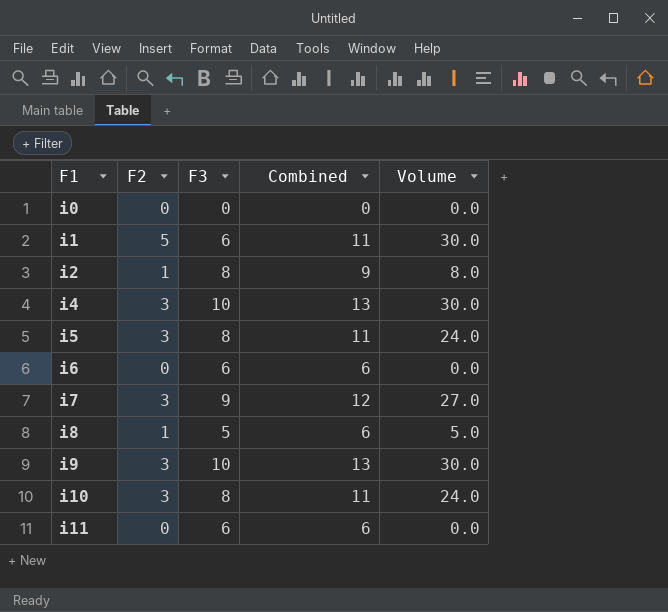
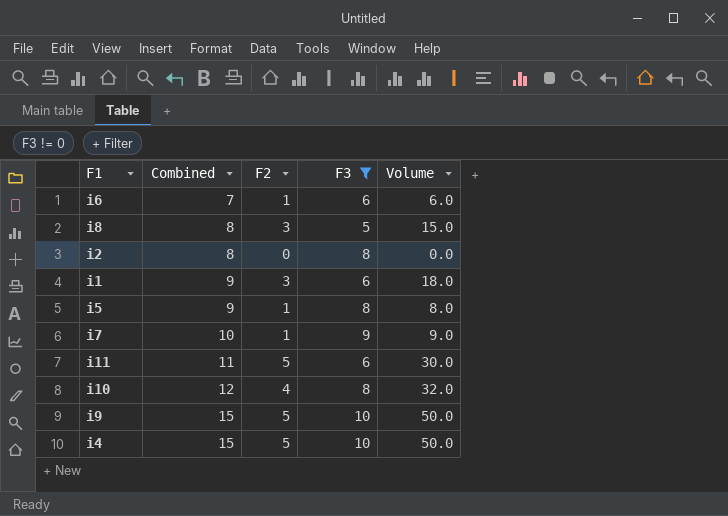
filter: none -> F3 != 0
row order: F1 ascending -> Combined ascending
column Combined | position: 4 -> 2
i6 | Combined: 6 -> 7
i6 | F2: 0 -> 1
i6 | Volume: 0.0 -> 6.0
i8 | Combined: 6 -> 8
i8 | F2: 1 -> 3
i8 | Volume: 5.0 -> 15.0
i2 | Combined: 9 -> 8
i2 | F2: 1 -> 0
i2 | Volume: 8.0 -> 0.0
i1 | Combined: 11 -> 9
i1 | F2: 5 -> 3
i1 | Volume: 30.0 -> 18.0
i5 | Combined: 11 -> 9
i5 | F2: 3 -> 1
i5 | Volume: 24.0 -> 8.0
i7 | Combined: 12 -> 10
i7 | F2: 3 -> 1
i7 | Volume: 27.0 -> 9.0
i11 | Combined: 6 -> 11
i11 | F2: 0 -> 5
i11 | Volume: 0.0 -> 30.0
i10 | Combined: 11 -> 12
i10 | F2: 3 -> 4
i10 | Volume: 24.0 -> 32.0
i9 | Combined: 13 -> 15
i9 | F2: 3 -> 5
i9 | Volume: 30.0 -> 50.0
i4 | Combined: 13 -> 15
i4 | F2: 3 -> 5
i4 | Volume: 30.0 -> 50.0

